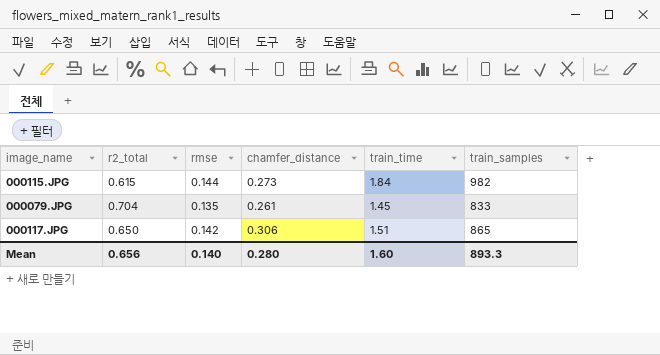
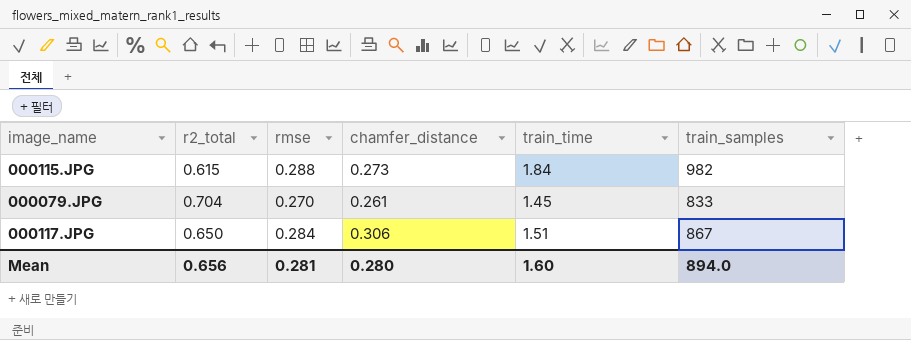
000115.JPG | rmse: 0.144 -> 0.288
000079.JPG | rmse: 0.135 -> 0.270
000117.JPG | rmse: 0.142 -> 0.284
000117.JPG | train_samples: 865 -> 867
Mean | rmse: 0.140 -> 0.281
Mean | train_samples: 893.3 -> 894.0

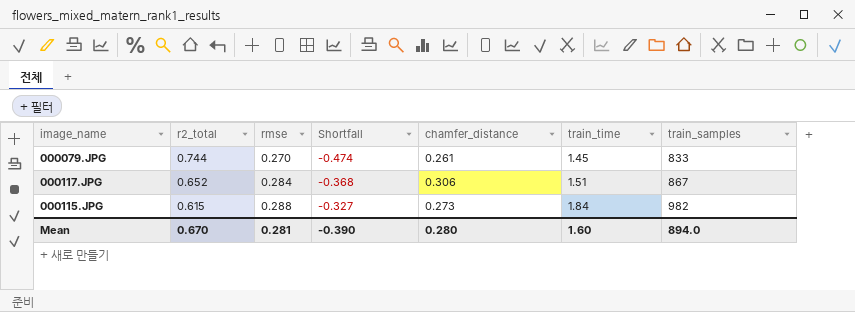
row order: none -> r2_total descending
column Shortfall | formula: none -> [rmse] - [r2_total]
000079.JPG | r2_total: 0.704 -> 0.744
000117.JPG | r2_total: 0.650 -> 0.652
Mean | r2_total: 0.656 -> 0.670

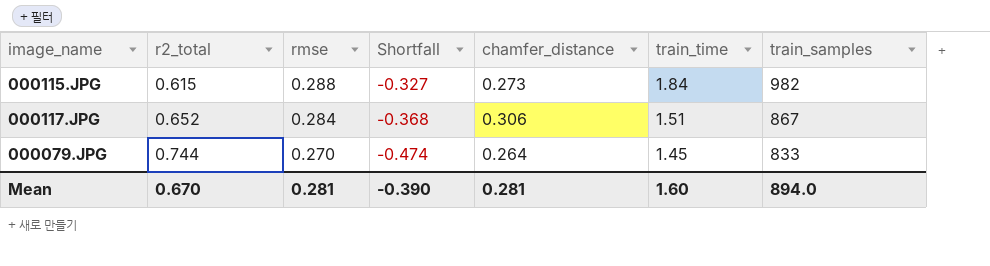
row order: r2_total descending -> r2_total ascending
000079.JPG | chamfer_distance: 0.261 -> 0.264
Mean | chamfer_distance: 0.280 -> 0.281

